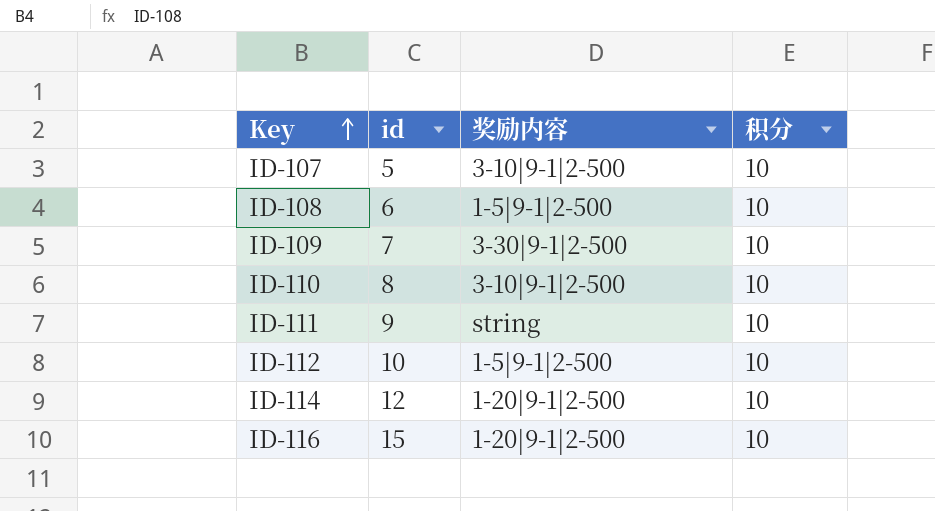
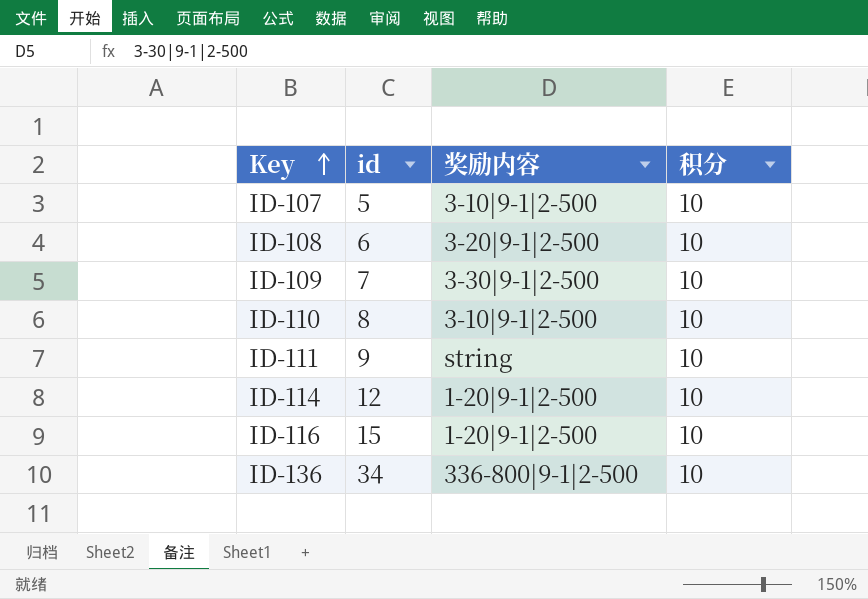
row ID-112: 10 | 1-5|9-1|2-500 | 10 -> none
ID-108 | 奖励内容: 1-5|9-1|2-500 -> 3-20|9-1|2-500
row ID-136: none -> 34 | 336-800|9-1|2-500 | 10

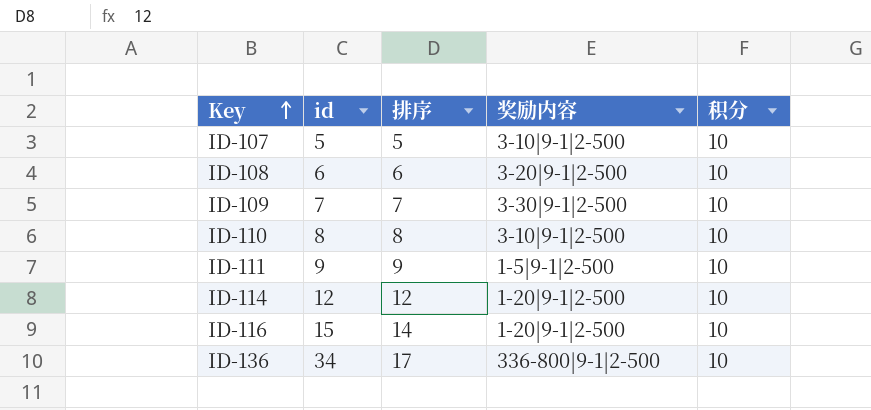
column 排序 | position: none -> 3
ID-111 | 奖励内容: string -> 1-5|9-1|2-500

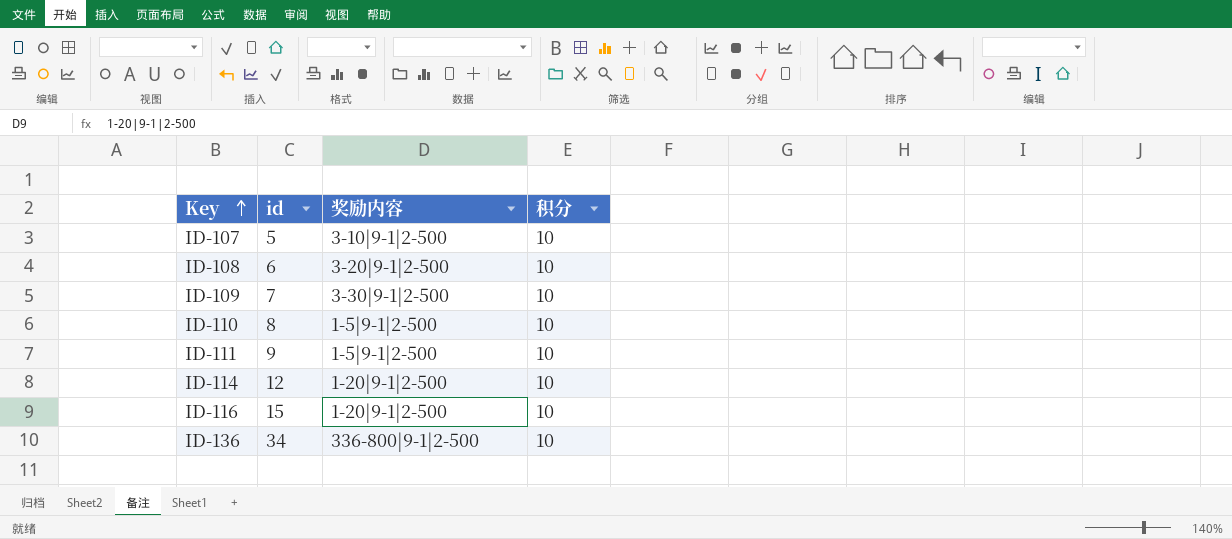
column 排序 | position: 3 -> none
ID-110 | 奖励内容: 3-10|9-1|2-500 -> 1-5|9-1|2-500

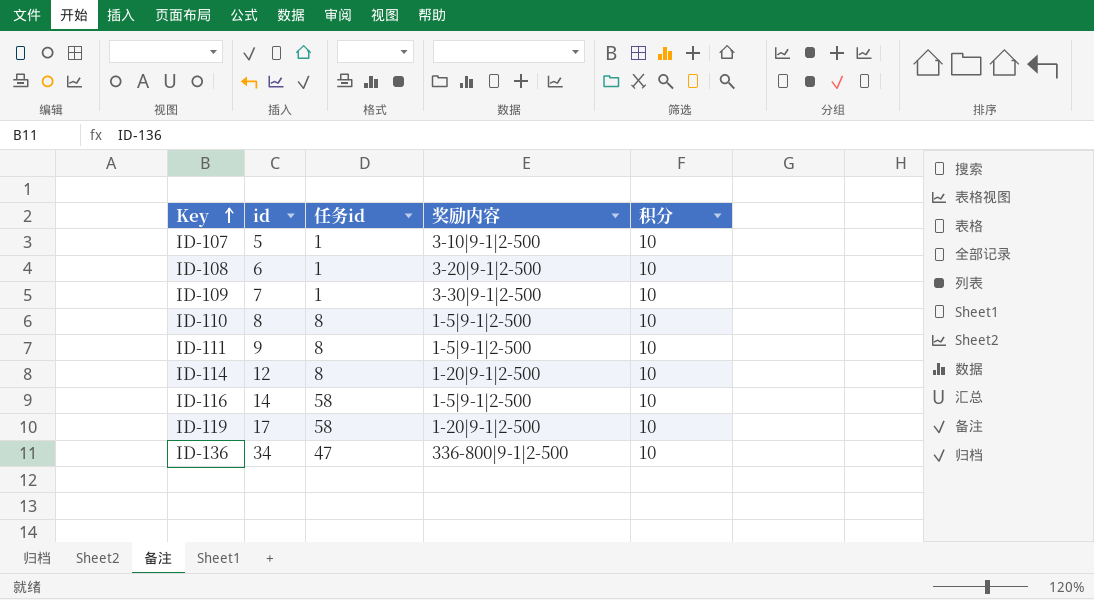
column 任务id | position: none -> 3
ID-116 | id: 15 -> 14
ID-116 | 奖励内容: 1-20|9-1|2-500 -> 1-5|9-1|2-500
row ID-119: none -> 17 | 58 | 1-20|9-1|2-500 | 10

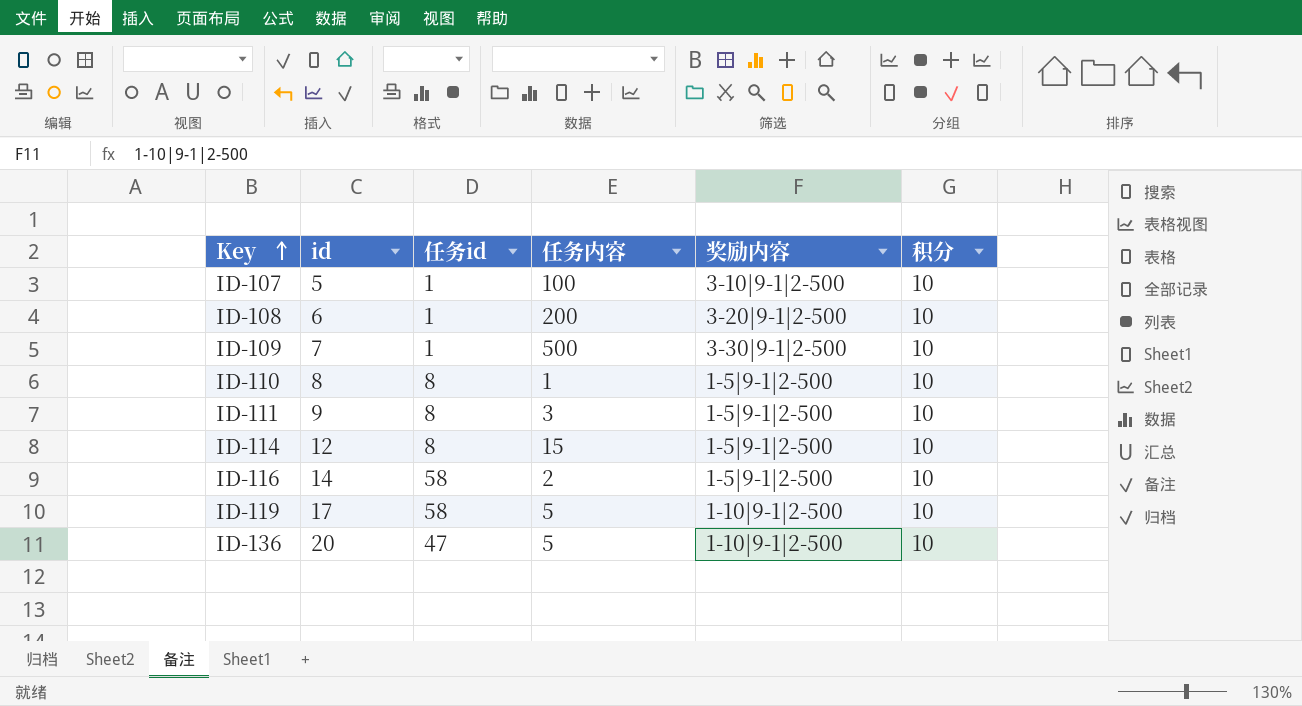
column 任务内容 | position: none -> 4
ID-114 | 奖励内容: 1-20|9-1|2-500 -> 1-5|9-1|2-500
ID-119 | 奖励内容: 1-20|9-1|2-500 -> 1-10|9-1|2-500
ID-136 | id: 34 -> 20
ID-136 | 奖励内容: 336-800|9-1|2-500 -> 1-10|9-1|2-500

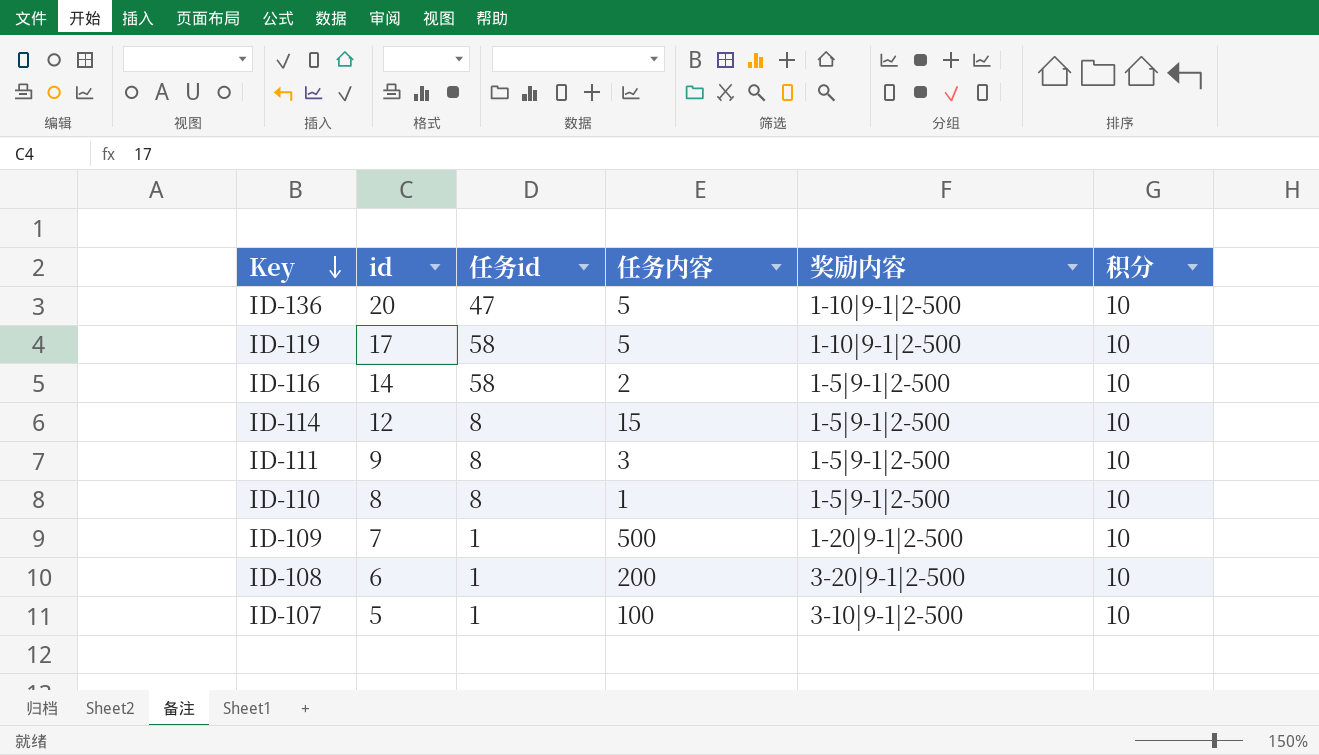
row order: Key ascending -> Key descending
ID-109 | 奖励内容: 3-30|9-1|2-500 -> 1-20|9-1|2-500

